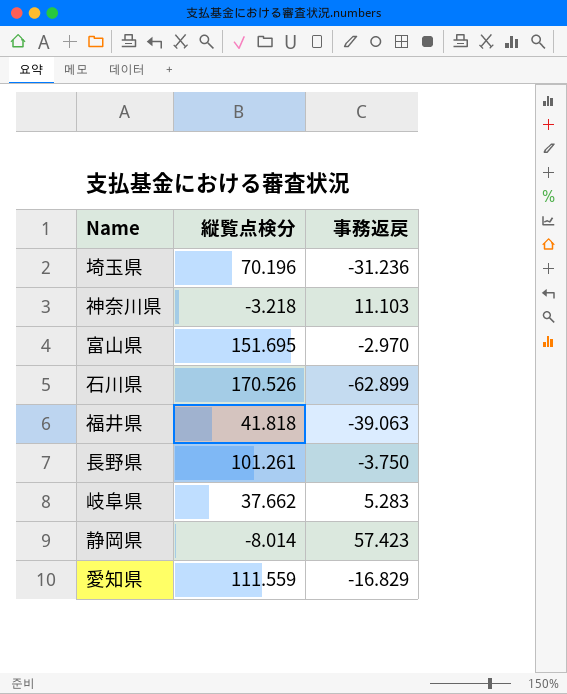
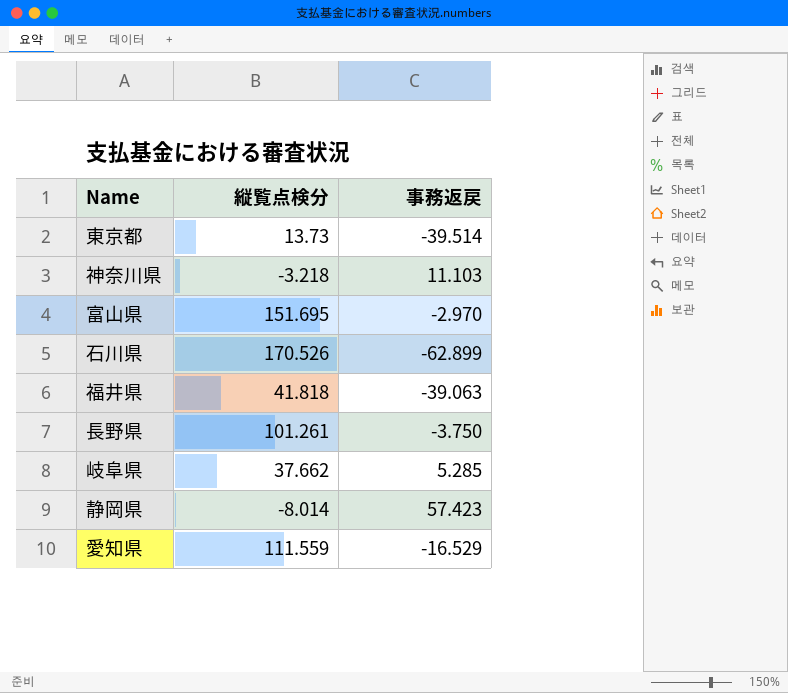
row 埼玉県: 70.196 | -31.236 -> none
row 東京都: none -> 13.73 | -39.514
岐阜県 | 事務返戻: 5.283 -> 5.285
愛知県 | 事務返戻: -16.829 -> -16.529

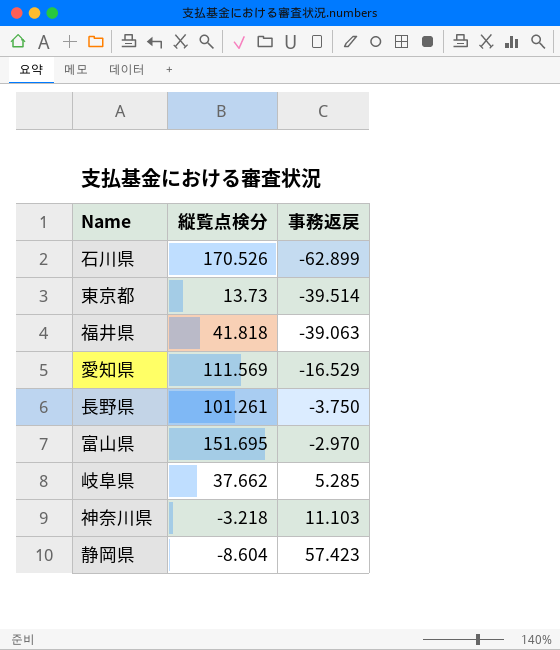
row order: none -> 事務返戻 ascending
愛知県 | 縦覧点検分: 111.559 -> 111.569
静岡県 | 縦覧点検分: -8.014 -> -8.604

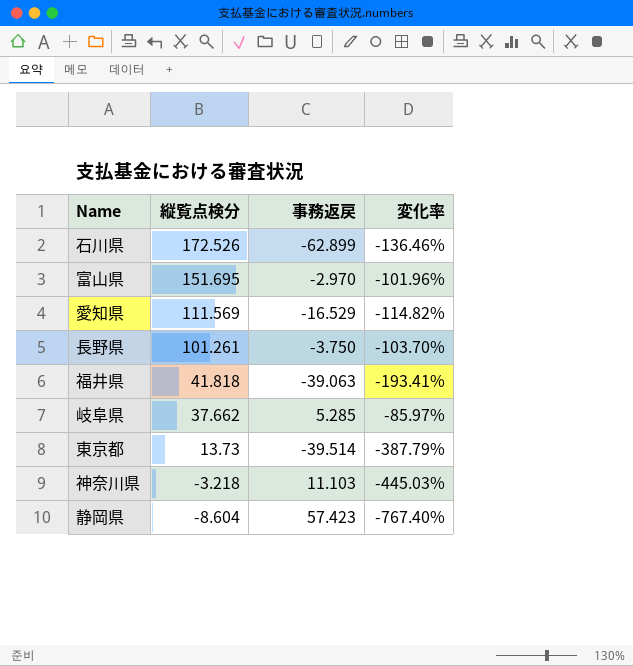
row order: 事務返戻 ascending -> 縦覧点検分 descending
column 変化率 | formula: none -> ([事務返戻] - [縦覧点検分]) / [縦覧点検分]
石川県 | 縦覧点検分: 170.526 -> 172.526

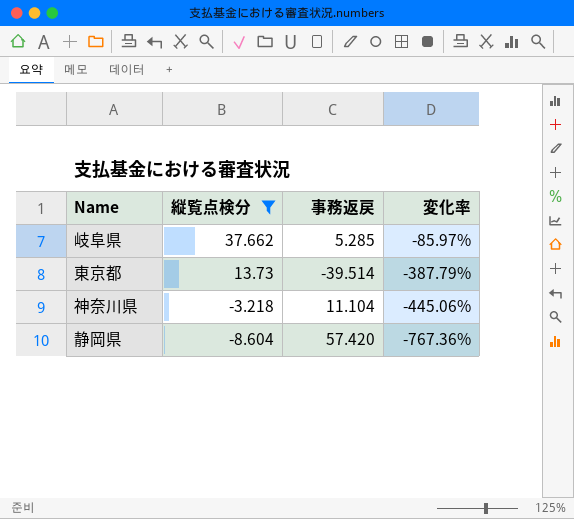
filter: none -> 縦覧点検分 <= 37.662
神奈川県 | 事務返戻: 11.103 -> 11.104
神奈川県 | 変化率: -445.03% -> -445.06%
静岡県 | 事務返戻: 57.423 -> 57.420
静岡県 | 変化率: -767.40% -> -767.36%

